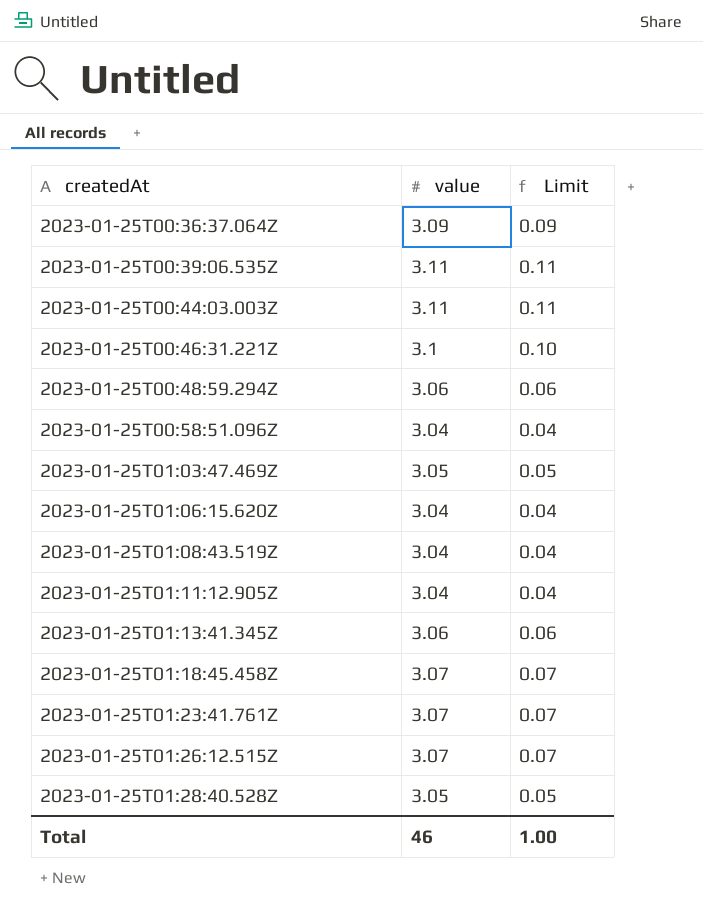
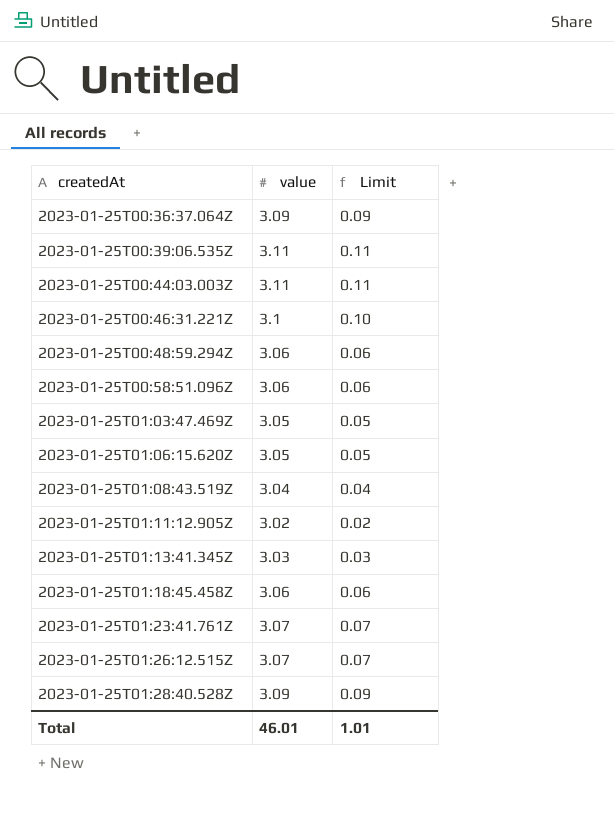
2023-01-25T00:58:51.096Z | value: 3.04 -> 3.06
2023-01-25T00:58:51.096Z | Limit: 0.04 -> 0.06
2023-01-25T01:06:15.620Z | value: 3.04 -> 3.05
2023-01-25T01:06:15.620Z | Limit: 0.04 -> 0.05
2023-01-25T01:11:12.905Z | value: 3.04 -> 3.02
2023-01-25T01:11:12.905Z | Limit: 0.04 -> 0.02
2023-01-25T01:13:41.345Z | value: 3.06 -> 3.03
2023-01-25T01:13:41.345Z | Limit: 0.06 -> 0.03
2023-01-25T01:18:45.458Z | value: 3.07 -> 3.06
2023-01-25T01:18:45.458Z | Limit: 0.07 -> 0.06
2023-01-25T01:28:40.528Z | value: 3.05 -> 3.09
2023-01-25T01:28:40.528Z | Limit: 0.05 -> 0.09
Total | value: 46 -> 46.01
Total | Limit: 1.00 -> 1.01

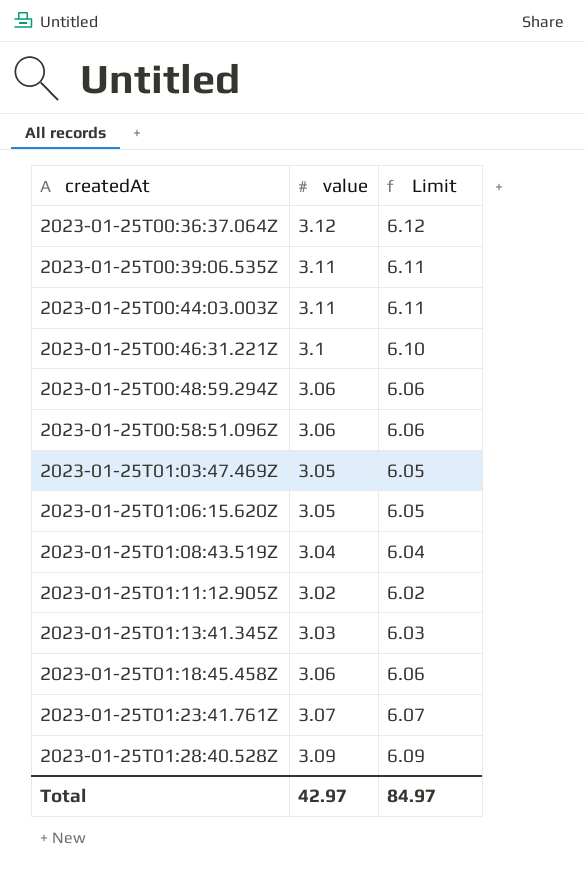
column Limit | formula: [value] - 3 -> [value] + 3
row 2023-01-25T01:26:12.515Z: 3.07 | 0.07 -> none
2023-01-25T00:36:37.064Z | value: 3.09 -> 3.12
Total | value: 46.01 -> 42.97
Total | Limit: 1.01 -> 84.97

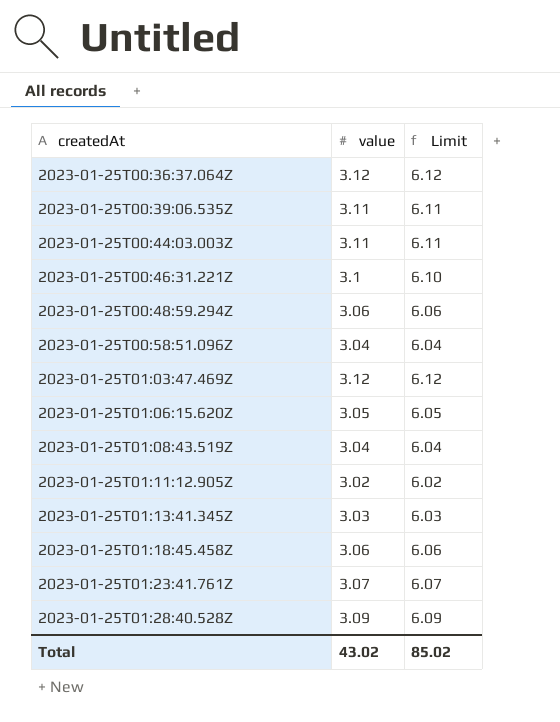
2023-01-25T00:58:51.096Z | value: 3.06 -> 3.04
2023-01-25T00:58:51.096Z | Limit: 6.06 -> 6.04
2023-01-25T01:03:47.469Z | value: 3.05 -> 3.12
2023-01-25T01:03:47.469Z | Limit: 6.05 -> 6.12
Total | value: 42.97 -> 43.02
Total | Limit: 84.97 -> 85.02

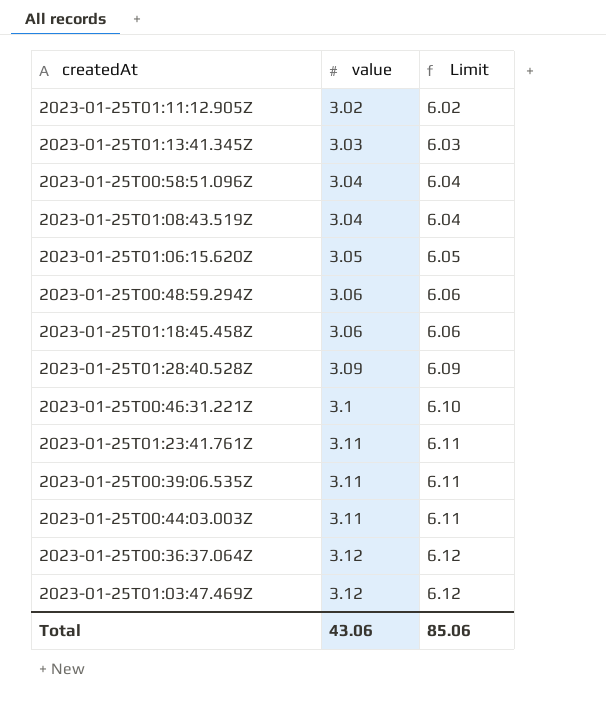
row order: createdAt ascending -> value ascending
2023-01-25T01:23:41.761Z | value: 3.07 -> 3.11
2023-01-25T01:23:41.761Z | Limit: 6.07 -> 6.11
Total | value: 43.02 -> 43.06
Total | Limit: 85.02 -> 85.06

